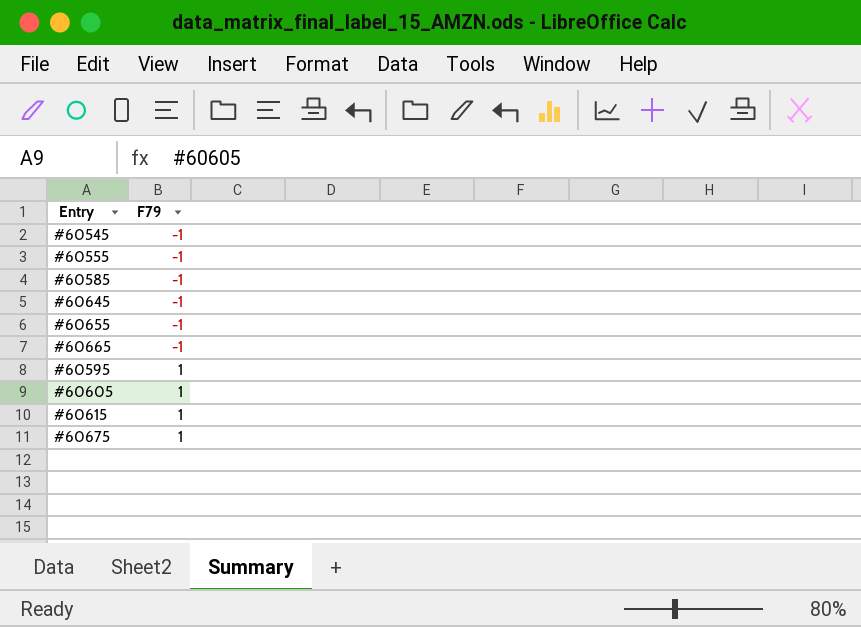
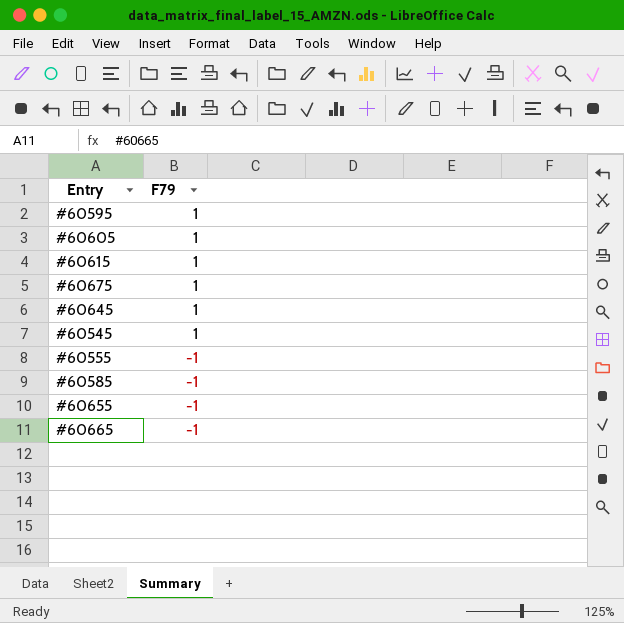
row order: F79 ascending -> F79 descending
#60645 | F79: -1 -> 1
#60545 | F79: -1 -> 1

